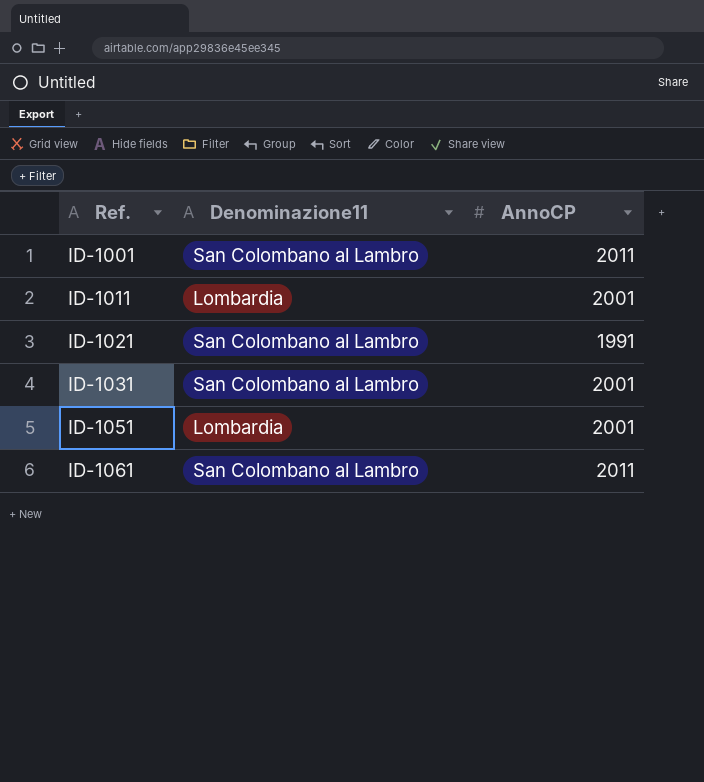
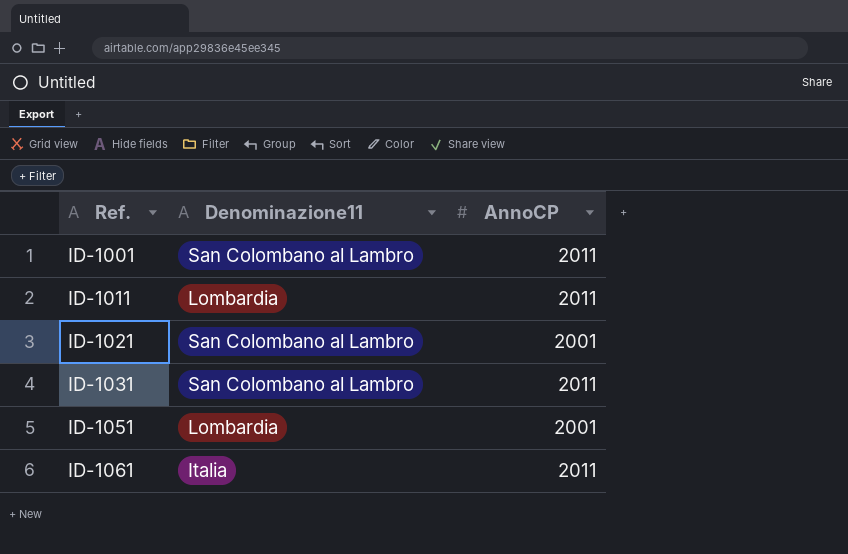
ID-1011 | AnnoCP: 2001 -> 2011
ID-1021 | AnnoCP: 1991 -> 2001
ID-1031 | AnnoCP: 2001 -> 2011
ID-1061 | Denominazione11: San Colombano al Lambro -> Italia

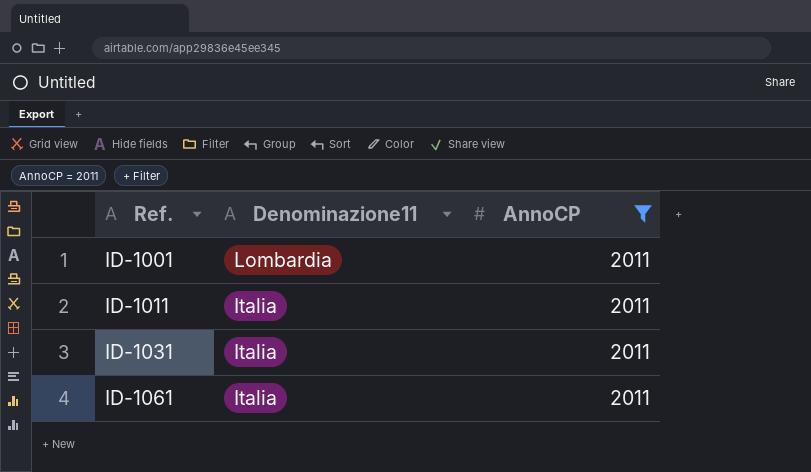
filter: none -> AnnoCP = 2011
ID-1001 | Denominazione11: San Colombano al Lambro -> Lombardia
ID-1011 | Denominazione11: Lombardia -> Italia
ID-1031 | Denominazione11: San Colombano al Lambro -> Italia

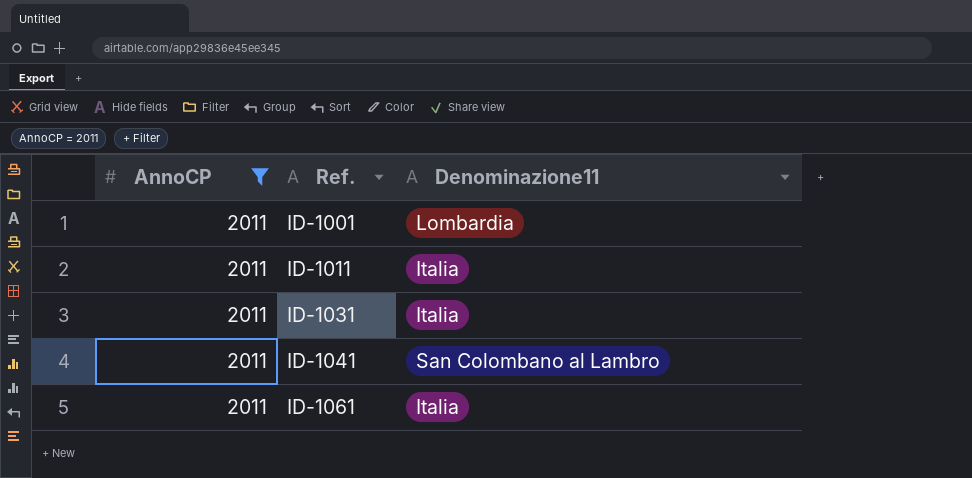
column AnnoCP | position: 3 -> 1
row ID-1041: none -> 2011 | San Colombano al Lambro

